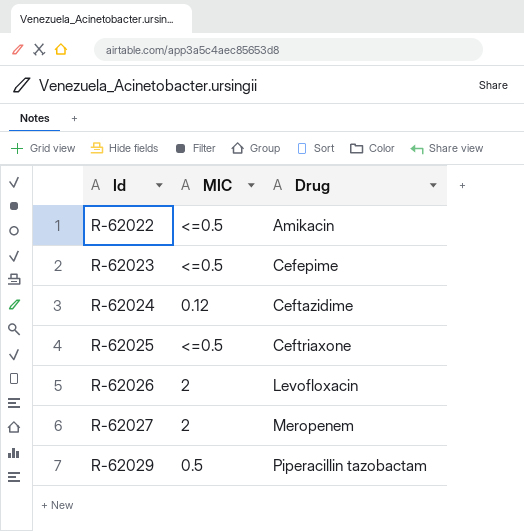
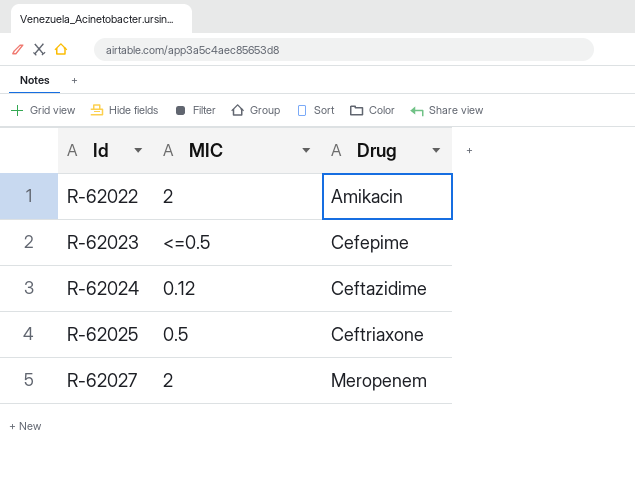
row R-62026: 2 | Levofloxacin -> none
row R-62029: 0.5 | Piperacillin tazobactam -> none
R-62022 | MIC: <=0.5 -> 2
R-62025 | MIC: <=0.5 -> 0.5

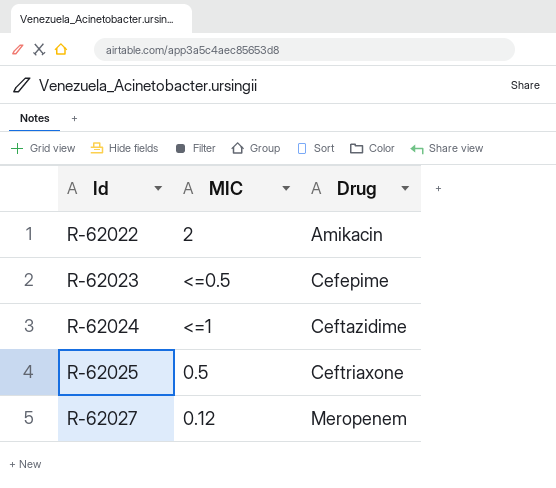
R-62024 | MIC: 0.12 -> <=1
R-62027 | MIC: 2 -> 0.12

